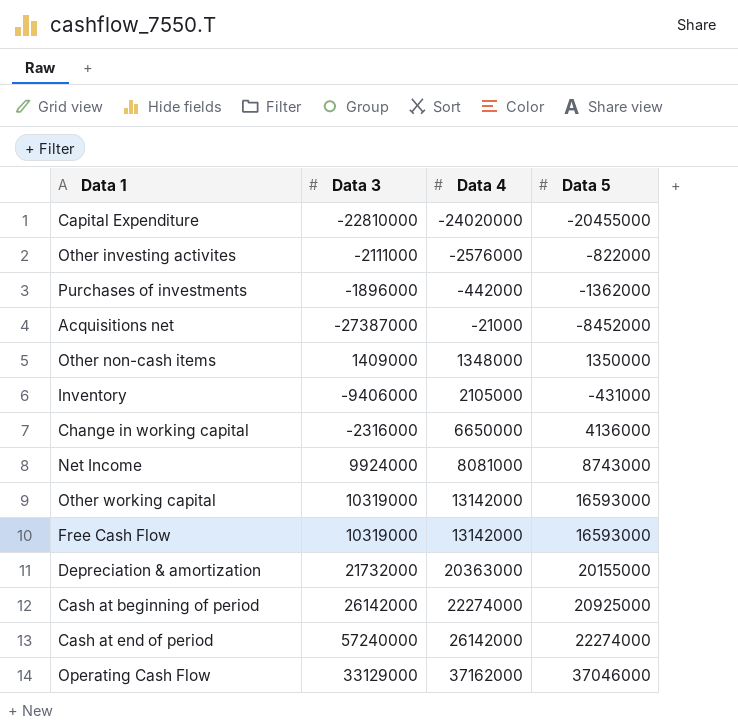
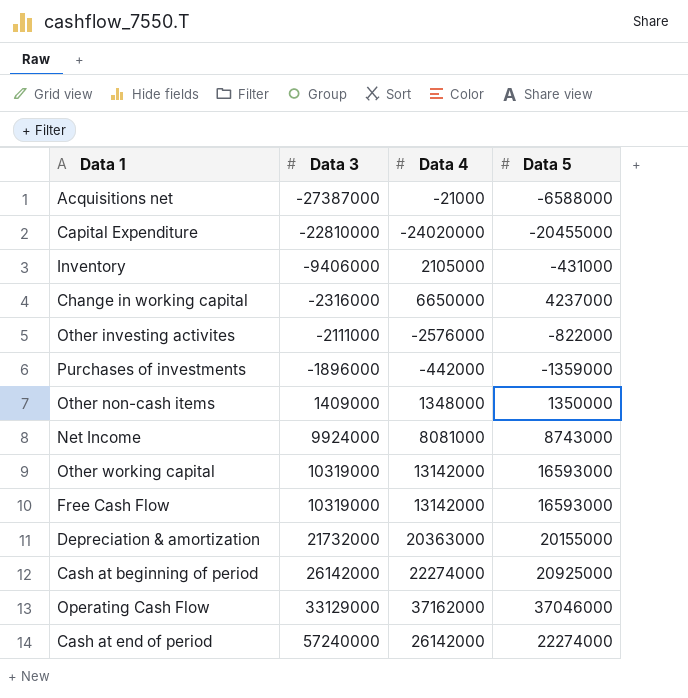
row order: Data 4 ascending -> Data 3 ascending
Acquisitions net | Data 5: -8452000 -> -6588000
Change in working capital | Data 5: 4136000 -> 4237000
Purchases of investments | Data 5: -1362000 -> -1359000

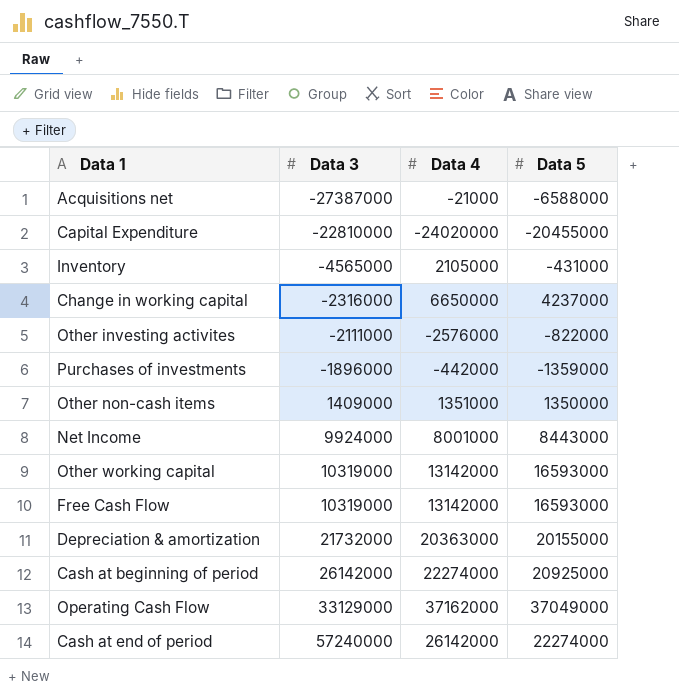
Inventory | Data 3: -9406000 -> -4565000
Other non-cash items | Data 4: 1348000 -> 1351000
Net Income | Data 4: 8081000 -> 8001000
Net Income | Data 5: 8743000 -> 8443000
Operating Cash Flow | Data 5: 37046000 -> 37049000

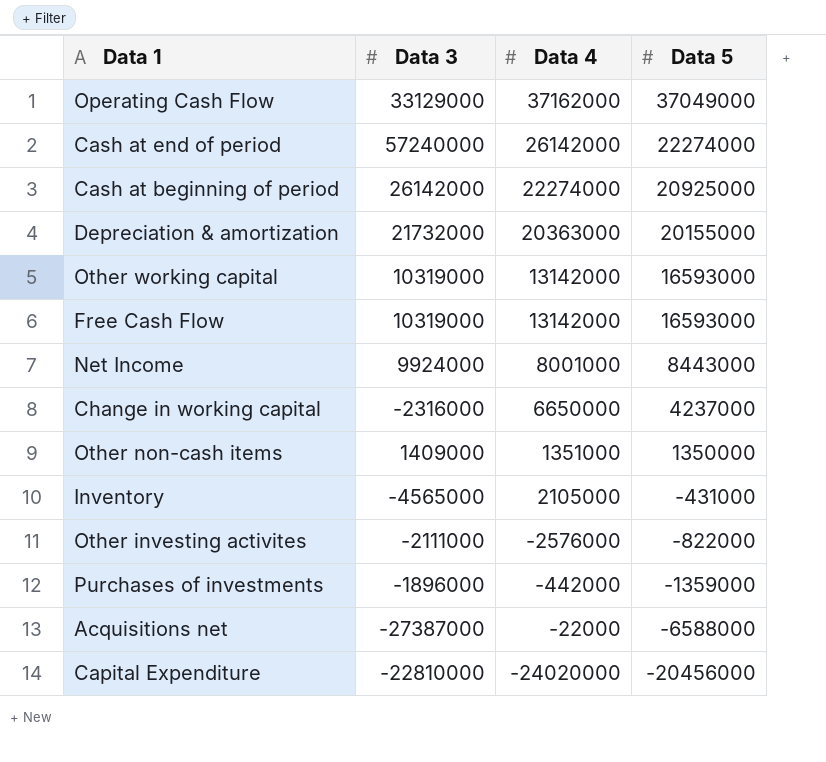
row order: Data 3 ascending -> Data 5 descending
Acquisitions net | Data 4: -21000 -> -22000
Capital Expenditure | Data 5: -20455000 -> -20456000

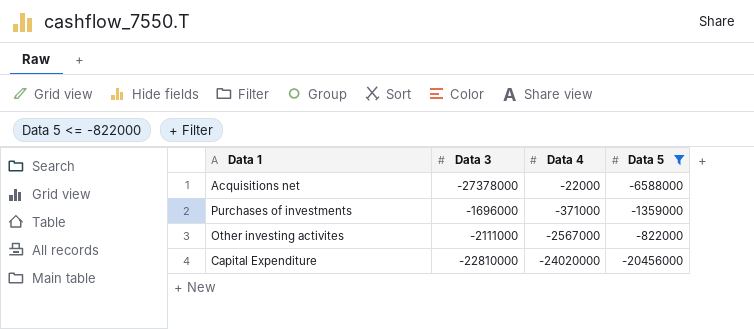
filter: none -> Data 5 <= -822000
row order: Data 5 descending -> Data 4 descending
Acquisitions net | Data 3: -27387000 -> -27378000
Purchases of investments | Data 3: -1896000 -> -1696000
Purchases of investments | Data 4: -442000 -> -371000
Other investing activites | Data 4: -2576000 -> -2567000

